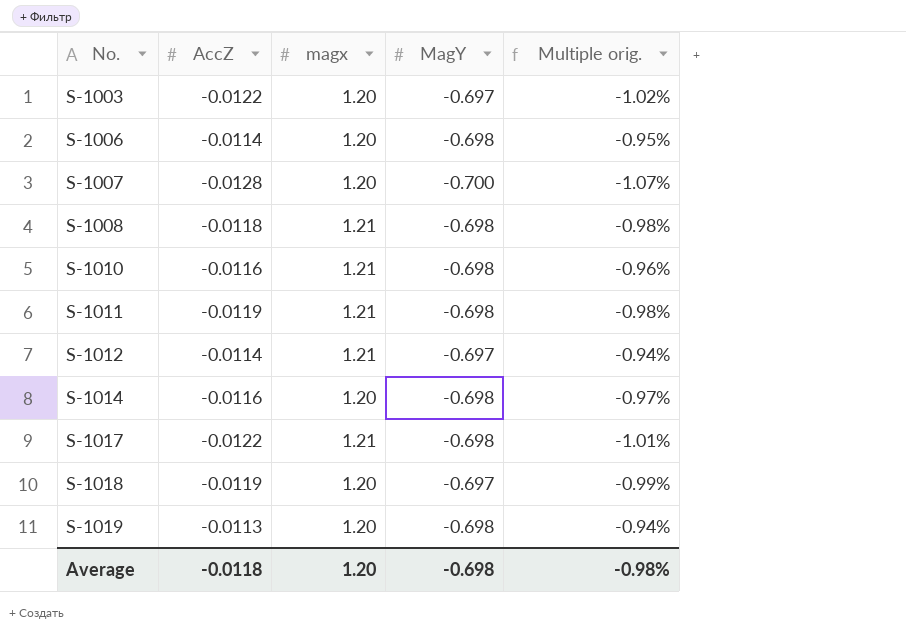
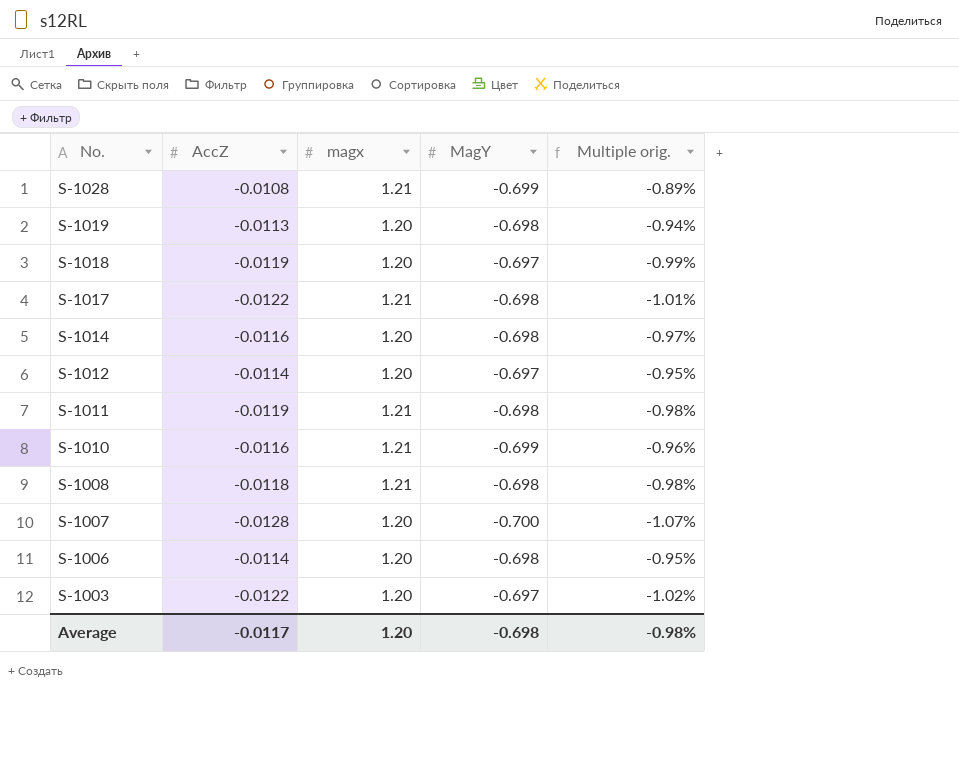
row order: No. ascending -> No. descending
row S-1028: none -> -0.0108 | 1.21 | -0.699 | -0.89%
S-1012 | magx: 1.21 -> 1.20
S-1012 | Multiple orig.: -0.94% -> -0.95%
S-1010 | MagY: -0.698 -> -0.699
Average | AccZ: -0.0118 -> -0.0117

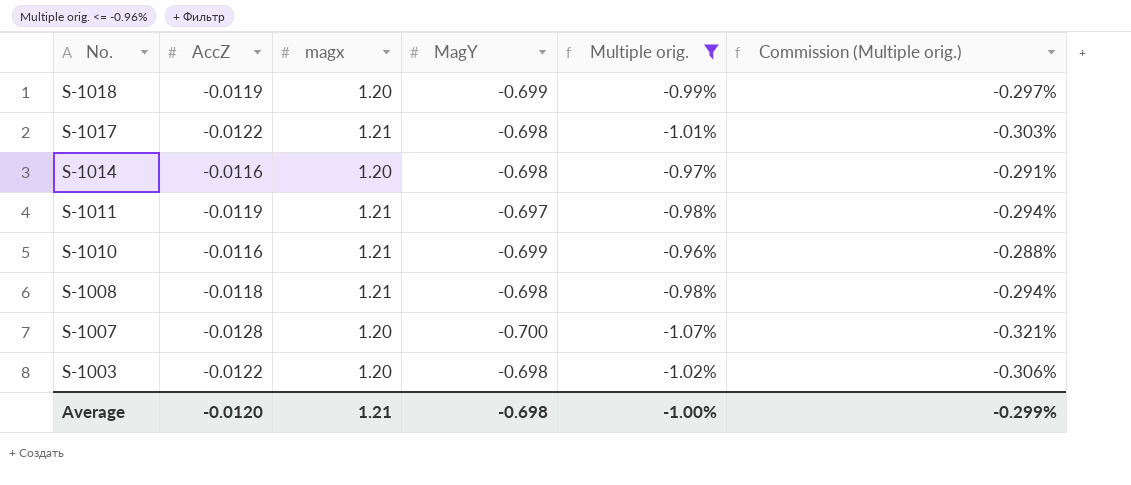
filter: none -> Multiple orig. <= -0.96%
column Commission (Multiple orig.) | formula: none -> [Multiple orig.] * 0.3
S-1018 | MagY: -0.697 -> -0.699
S-1011 | MagY: -0.698 -> -0.697
S-1003 | MagY: -0.697 -> -0.698
Average | AccZ: -0.0117 -> -0.0120
Average | magx: 1.20 -> 1.21
Average | Multiple orig.: -0.98% -> -1.00%

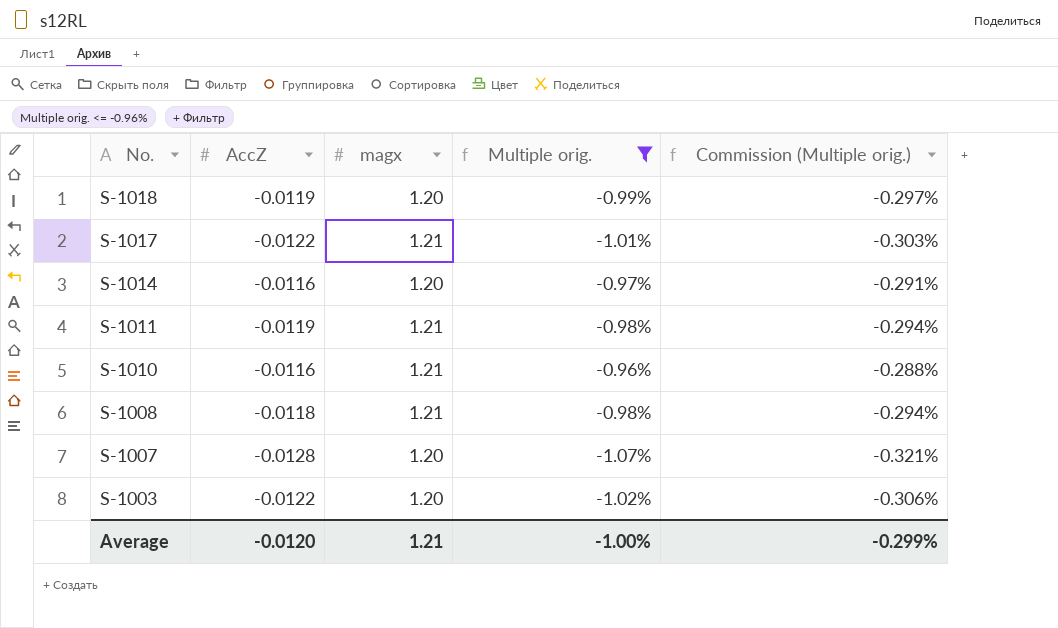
column MagY | position: 4 -> none

